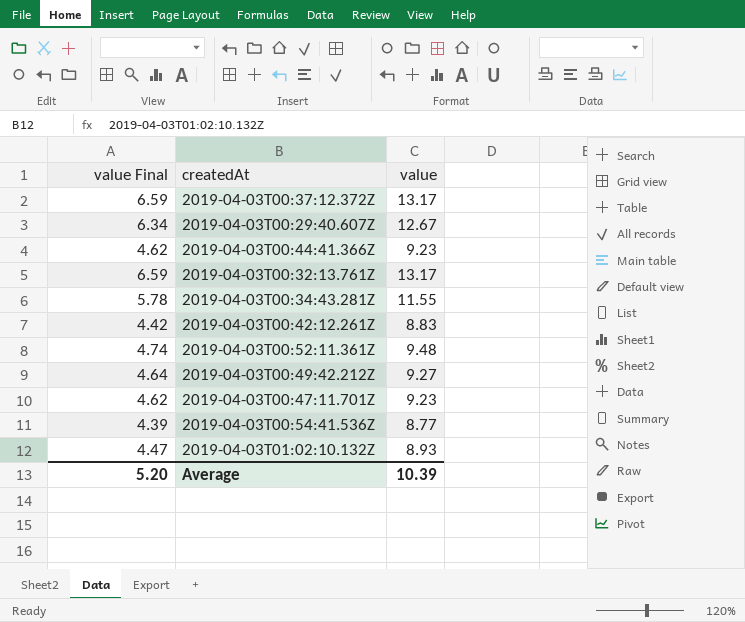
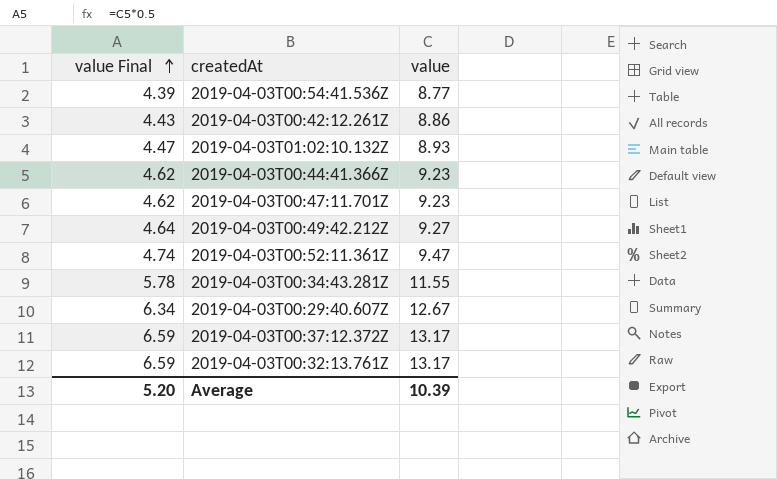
row order: none -> value Final ascending
2019-04-03T00:42:12.261Z | value Final: 4.42 -> 4.43
2019-04-03T00:42:12.261Z | value: 8.83 -> 8.86
2019-04-03T00:52:11.361Z | value: 9.48 -> 9.47

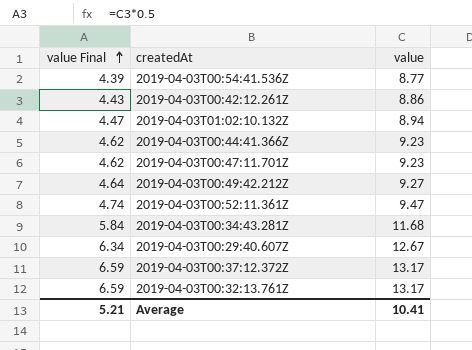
2019-04-03T01:02:10.132Z | value: 8.93 -> 8.94
2019-04-03T00:34:43.281Z | value Final: 5.78 -> 5.84
2019-04-03T00:34:43.281Z | value: 11.55 -> 11.68
Average | value Final: 5.20 -> 5.21
Average | value: 10.39 -> 10.41

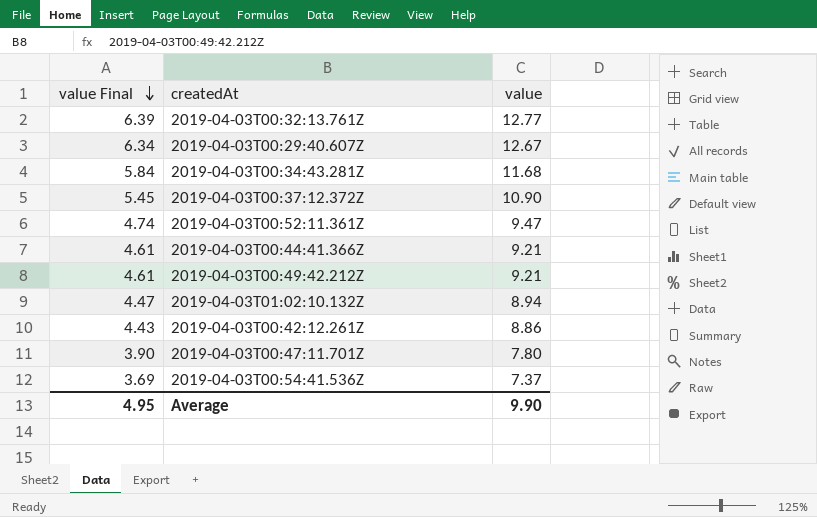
row order: value Final ascending -> value Final descending
2019-04-03T00:32:13.761Z | value Final: 6.59 -> 6.39
2019-04-03T00:32:13.761Z | value: 13.17 -> 12.77
2019-04-03T00:37:12.372Z | value Final: 6.59 -> 5.45
2019-04-03T00:37:12.372Z | value: 13.17 -> 10.90
2019-04-03T00:44:41.366Z | value Final: 4.62 -> 4.61
2019-04-03T00:44:41.366Z | value: 9.23 -> 9.21
2019-04-03T00:49:42.212Z | value Final: 4.64 -> 4.61
2019-04-03T00:49:42.212Z | value: 9.27 -> 9.21
2019-04-03T00:47:11.701Z | value Final: 4.62 -> 3.90
2019-04-03T00:47:11.701Z | value: 9.23 -> 7.80
2019-04-03T00:54:41.536Z | value Final: 4.39 -> 3.69
2019-04-03T00:54:41.536Z | value: 8.77 -> 7.37
Average | value Final: 5.21 -> 4.95
Average | value: 10.41 -> 9.90

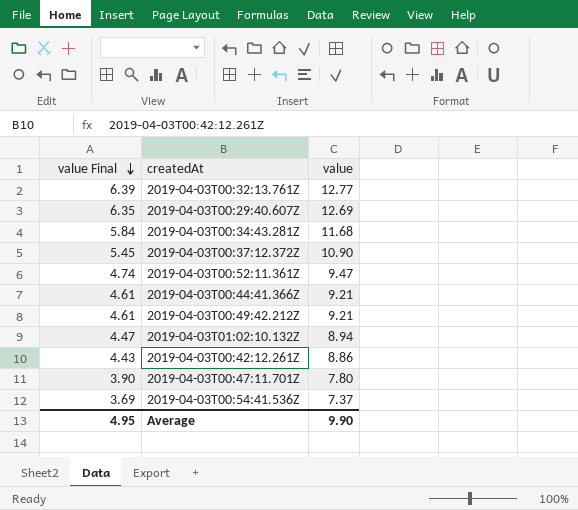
2019-04-03T00:29:40.607Z | value Final: 6.34 -> 6.35
2019-04-03T00:29:40.607Z | value: 12.67 -> 12.69

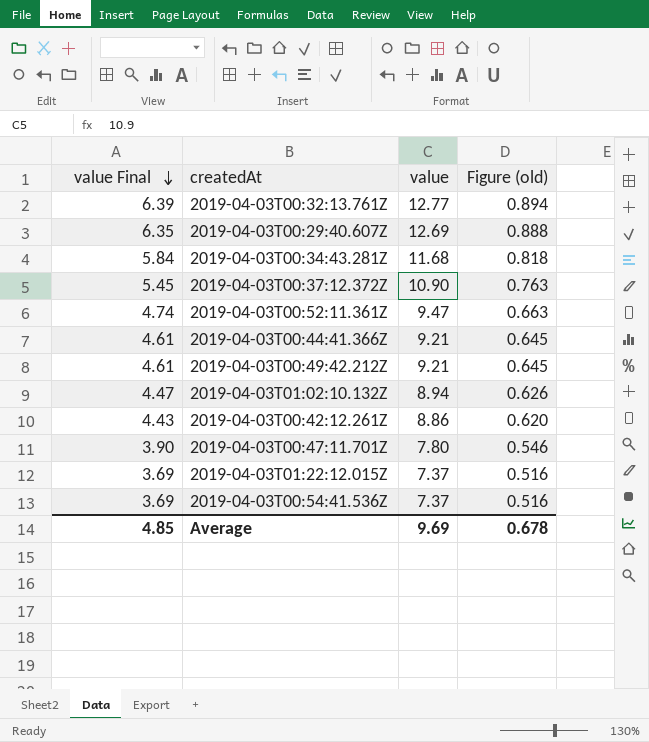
column Figure (old) | formula: none -> [value] * 0.07
row 2019-04-03T01:22:12.015Z: none -> 3.69 | 7.37 | 0.516
Average | value Final: 4.95 -> 4.85
Average | value: 9.90 -> 9.69

